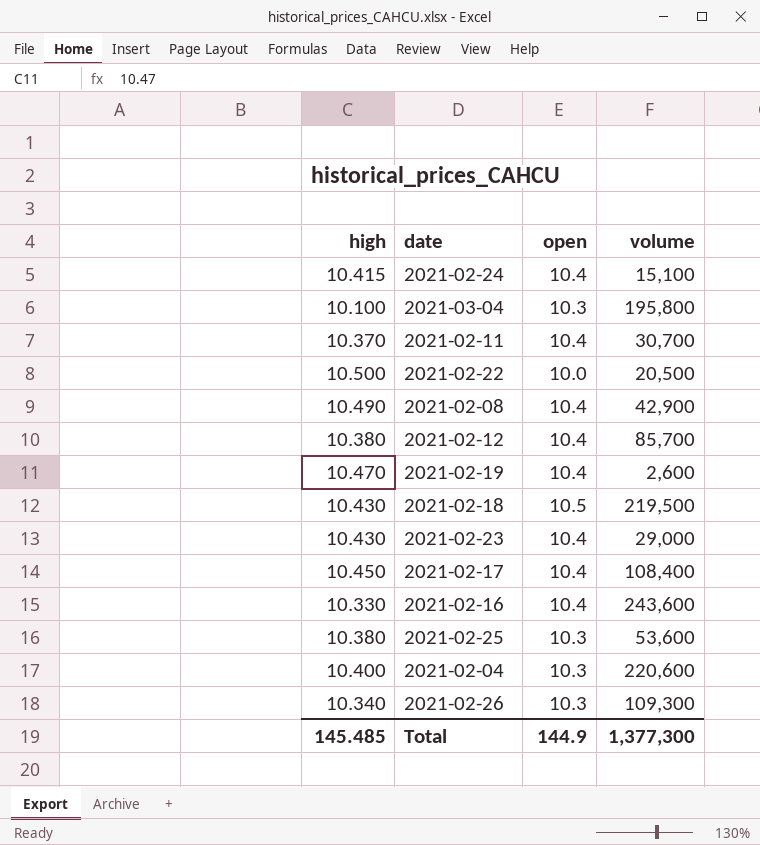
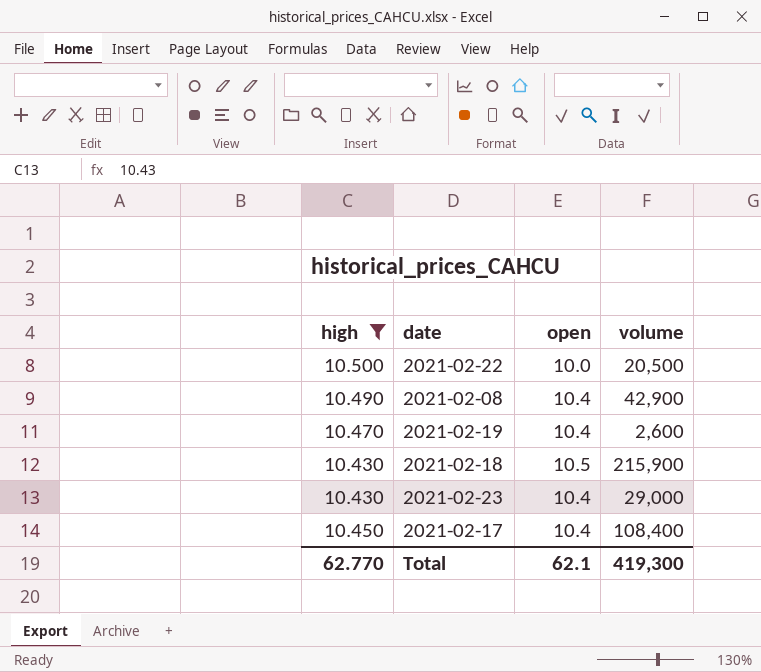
filter: none -> high >= 10.430
2021-02-18 | volume: 219,500 -> 215,900
Total | high: 145.485 -> 62.770
Total | open: 144.9 -> 62.1
Total | volume: 1,377,300 -> 419,300

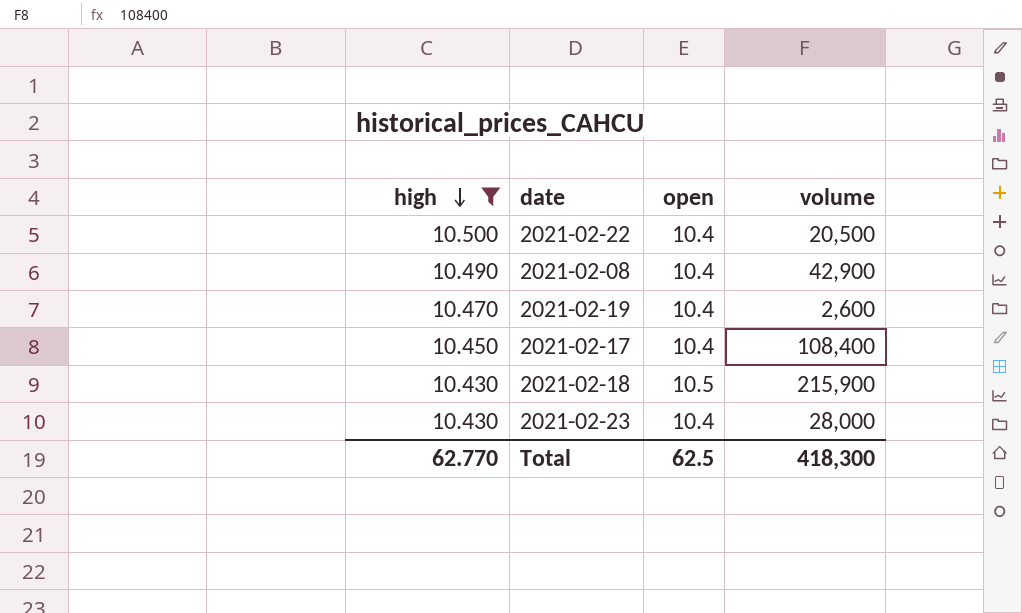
row order: none -> high descending
2021-02-22 | open: 10.0 -> 10.4
2021-02-23 | volume: 29,000 -> 28,000
Total | open: 62.1 -> 62.5
Total | volume: 419,300 -> 418,300

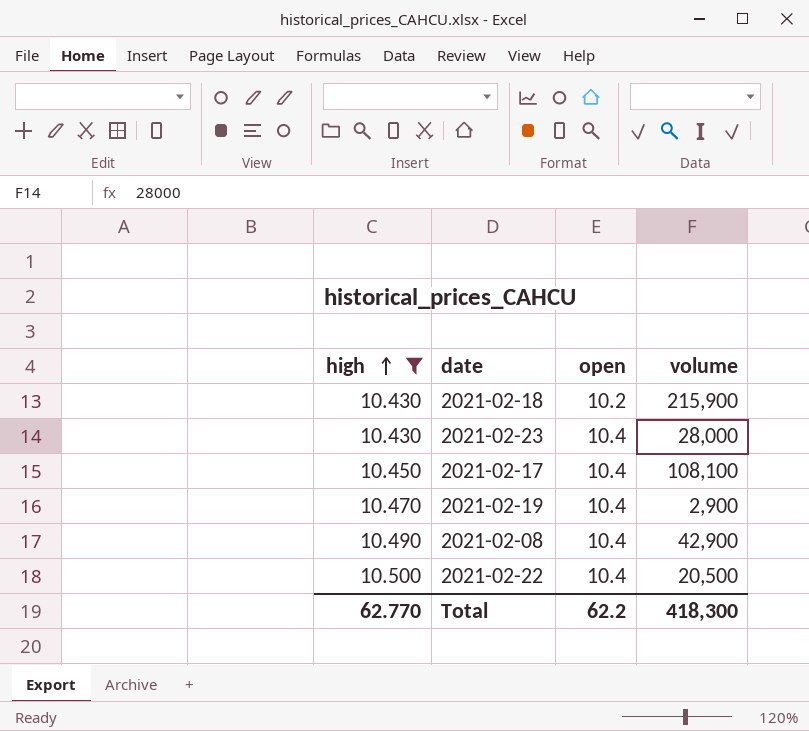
row order: high descending -> high ascending
2021-02-18 | open: 10.5 -> 10.2
2021-02-17 | volume: 108,400 -> 108,100
2021-02-19 | volume: 2,600 -> 2,900
Total | open: 62.5 -> 62.2

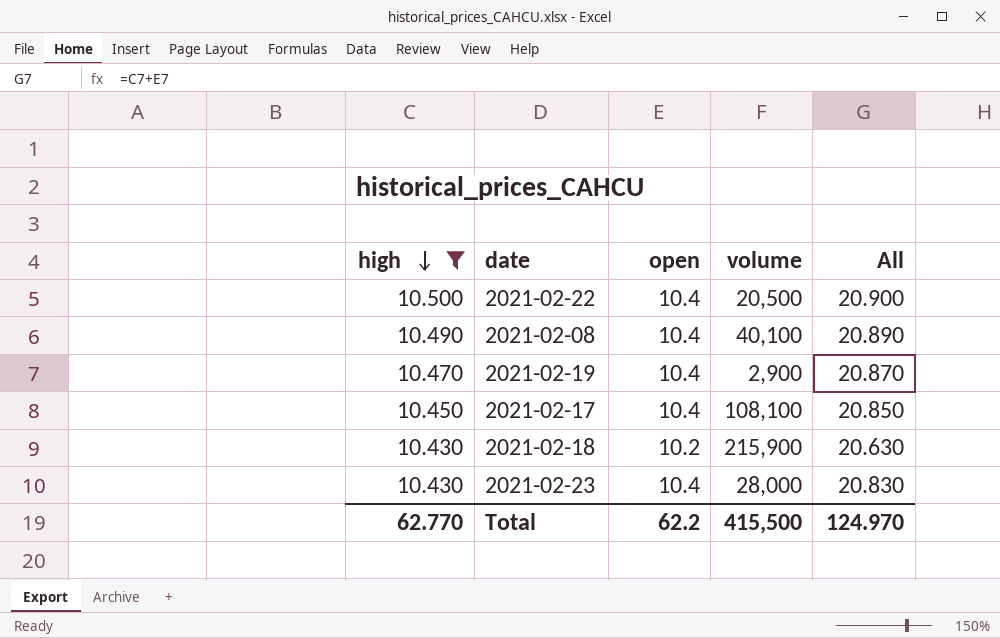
row order: high ascending -> high descending
column All | formula: none -> [high] + [open]
2021-02-08 | volume: 42,900 -> 40,100
Total | volume: 418,300 -> 415,500

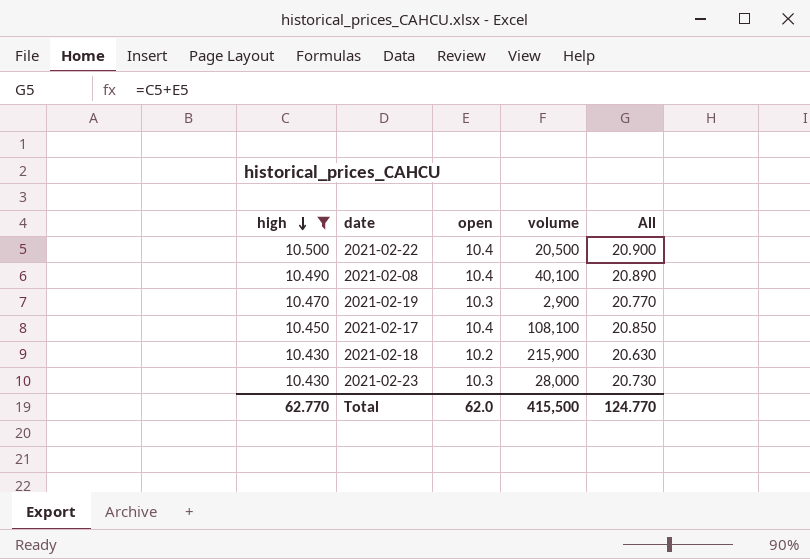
2021-02-19 | open: 10.4 -> 10.3
2021-02-19 | All: 20.870 -> 20.770
2021-02-23 | open: 10.4 -> 10.3
2021-02-23 | All: 20.830 -> 20.730
Total | open: 62.2 -> 62.0
Total | All: 124.970 -> 124.770

